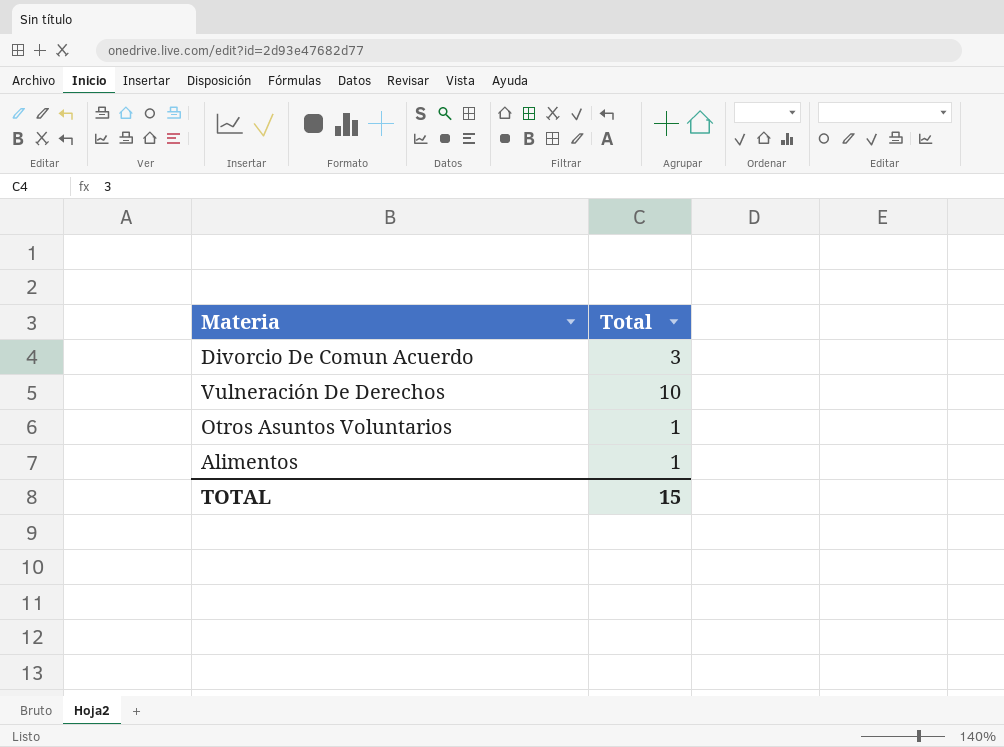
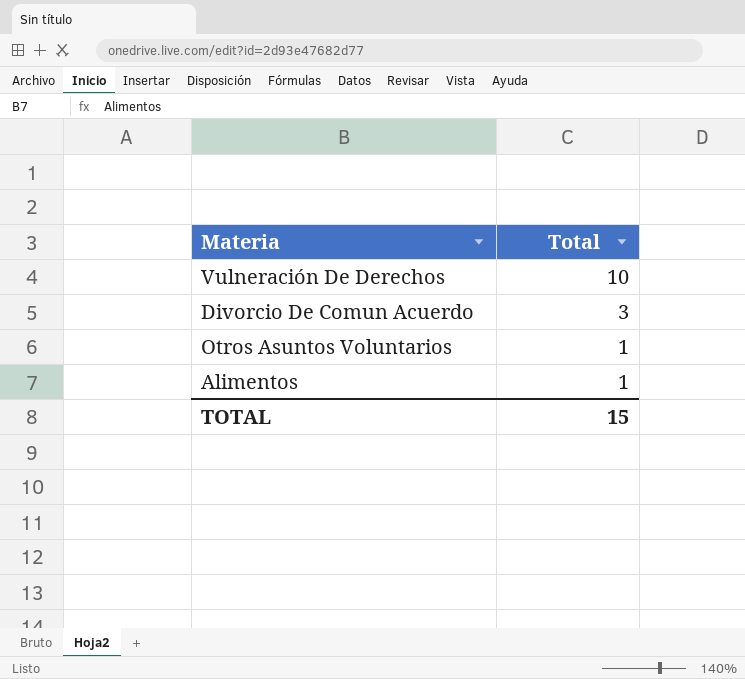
row order: none -> Total descending

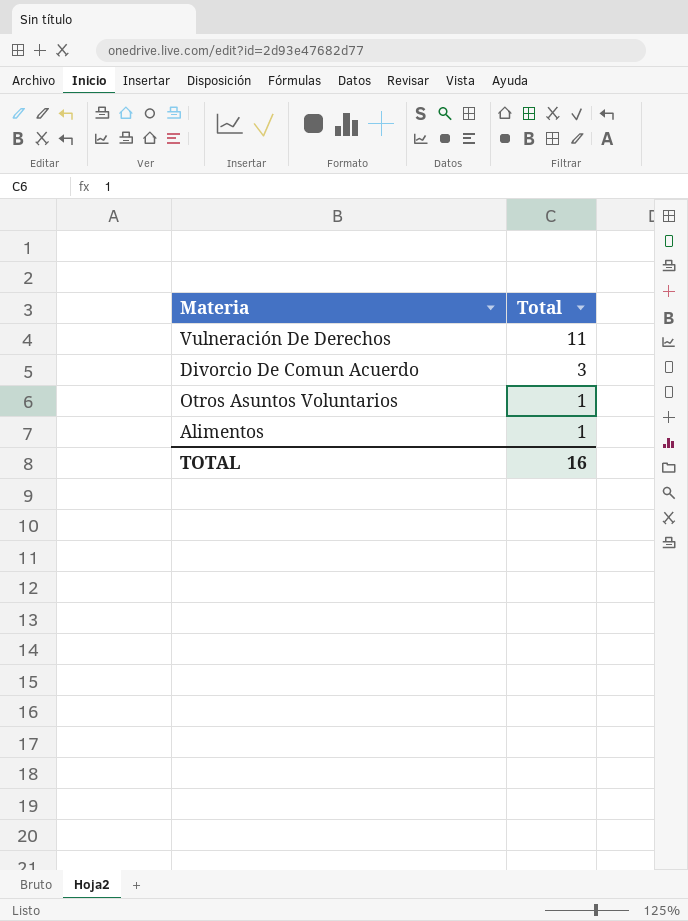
Vulneración De Derechos | Total: 10 -> 11
TOTAL | Total: 15 -> 16

